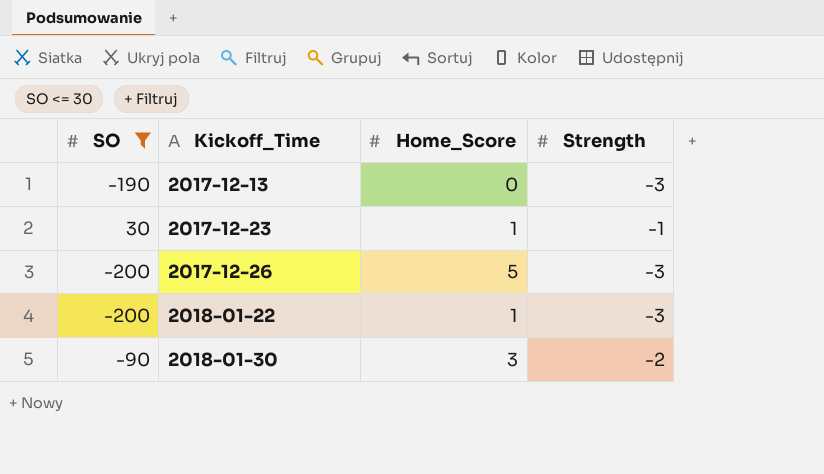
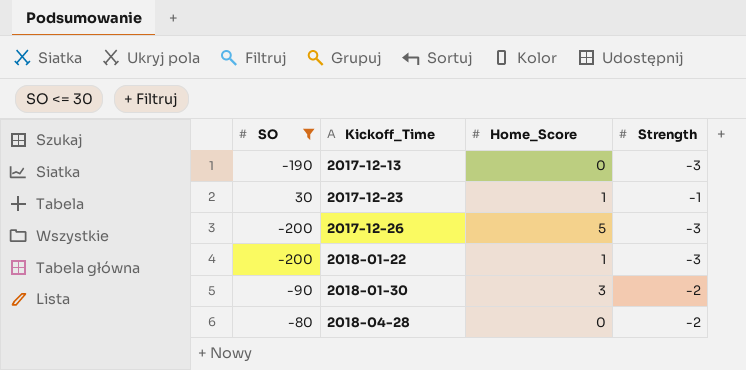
row 2018-04-28: none -> -80 | 0 | -2

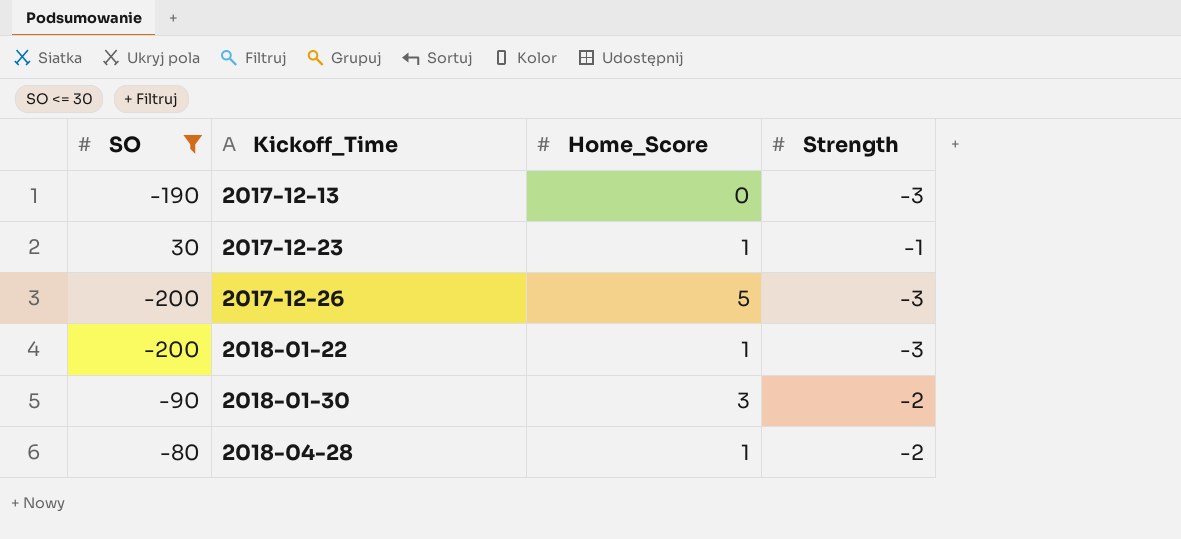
2018-04-28 | Home_Score: 0 -> 1

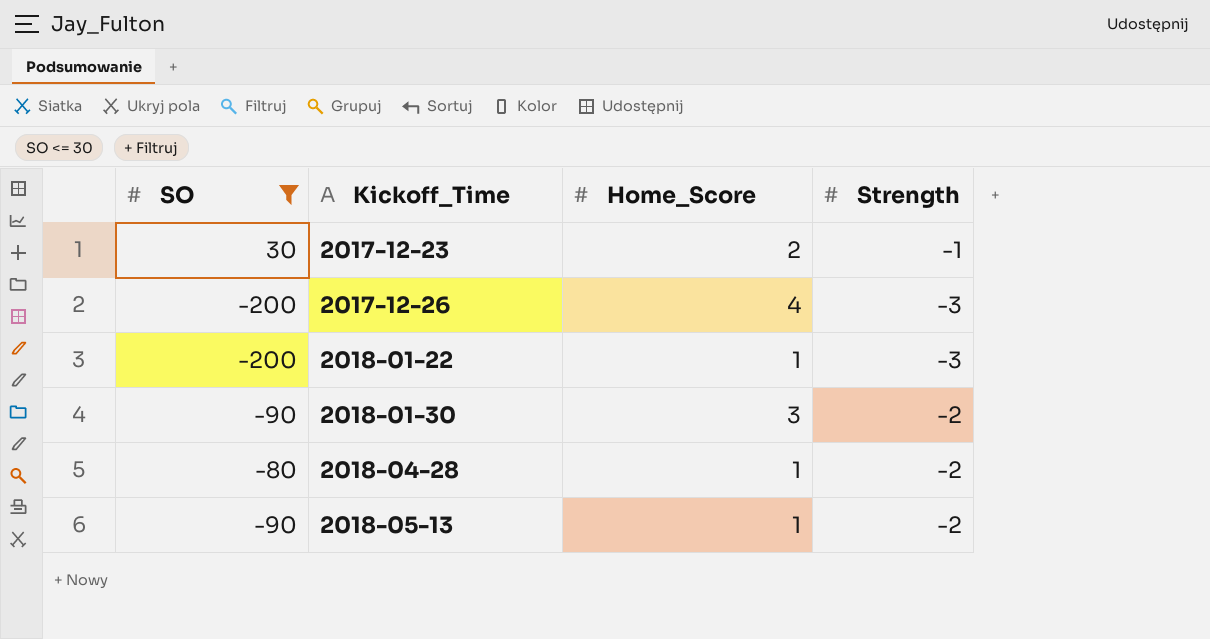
row 2017-12-13: -190 | 0 | -3 -> none
2017-12-23 | Home_Score: 1 -> 2
2017-12-26 | Home_Score: 5 -> 4
row 2018-05-13: none -> -90 | 1 | -2

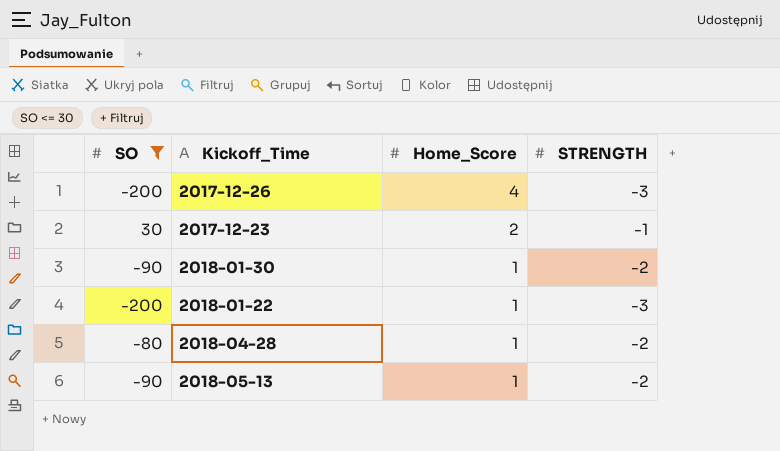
row order: Kickoff_Time ascending -> Home_Score descending
column name: Strength -> STRENGTH
2018-01-30 | Home_Score: 3 -> 1

